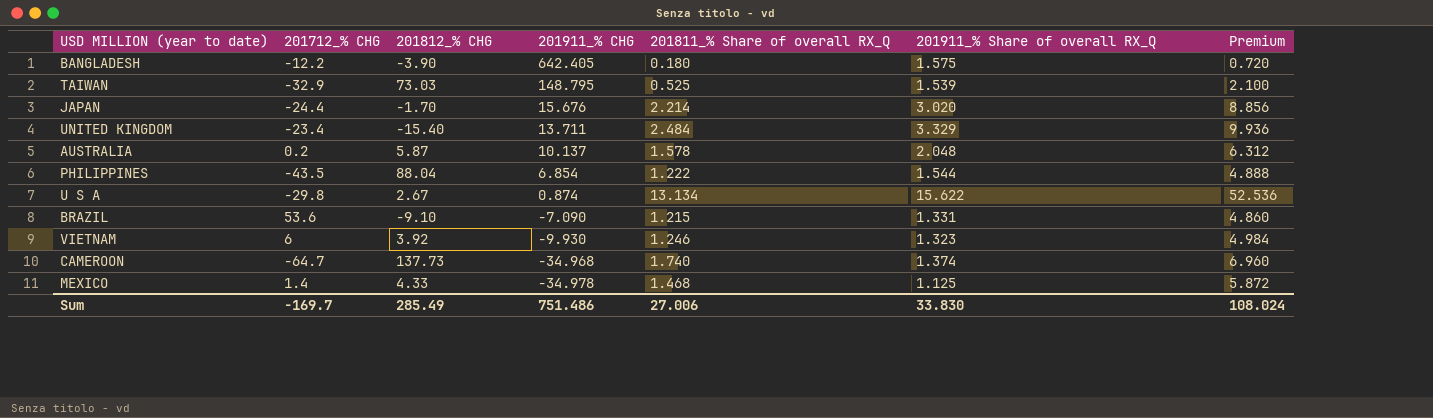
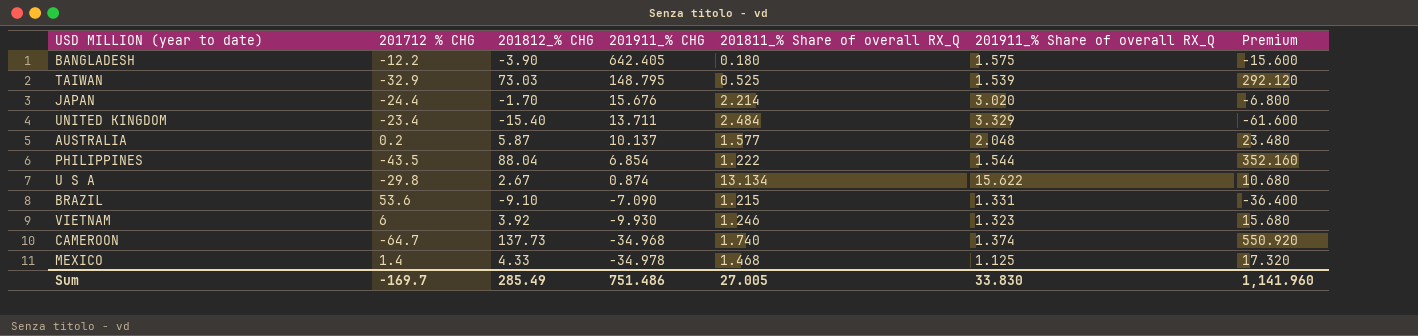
column name: 201712_% CHG -> 201712 % CHG
column Premium | formula: [201811_% Share of overall RX_Q] * 4 -> [201812_% CHG] * 4
AUSTRALIA | 201811_% Share of overall RX_Q: 1.578 -> 1.577
Sum | 201811_% Share of overall RX_Q: 27.006 -> 27.005
Sum | Premium: 108.024 -> 1,141.960

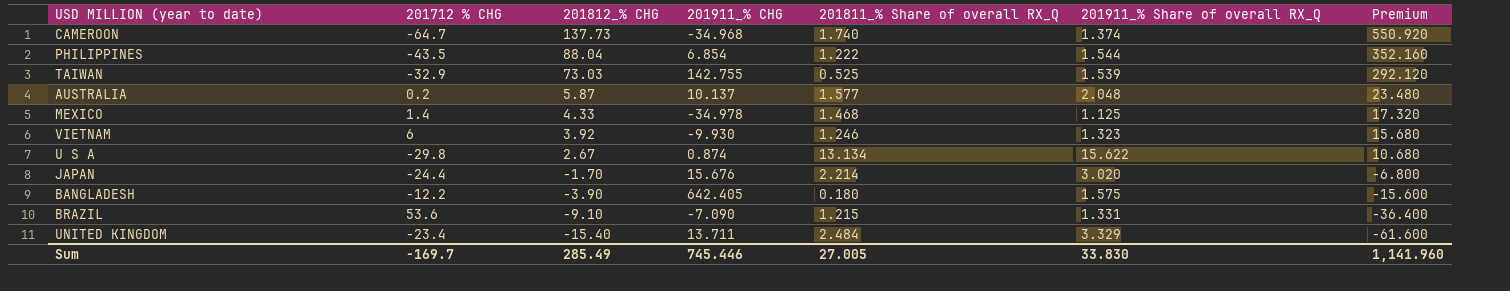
row order: 201911_% CHG descending -> 201812_% CHG descending
TAIWAN | 201911_% CHG: 148.795 -> 142.755
Sum | 201911_% CHG: 751.486 -> 745.446

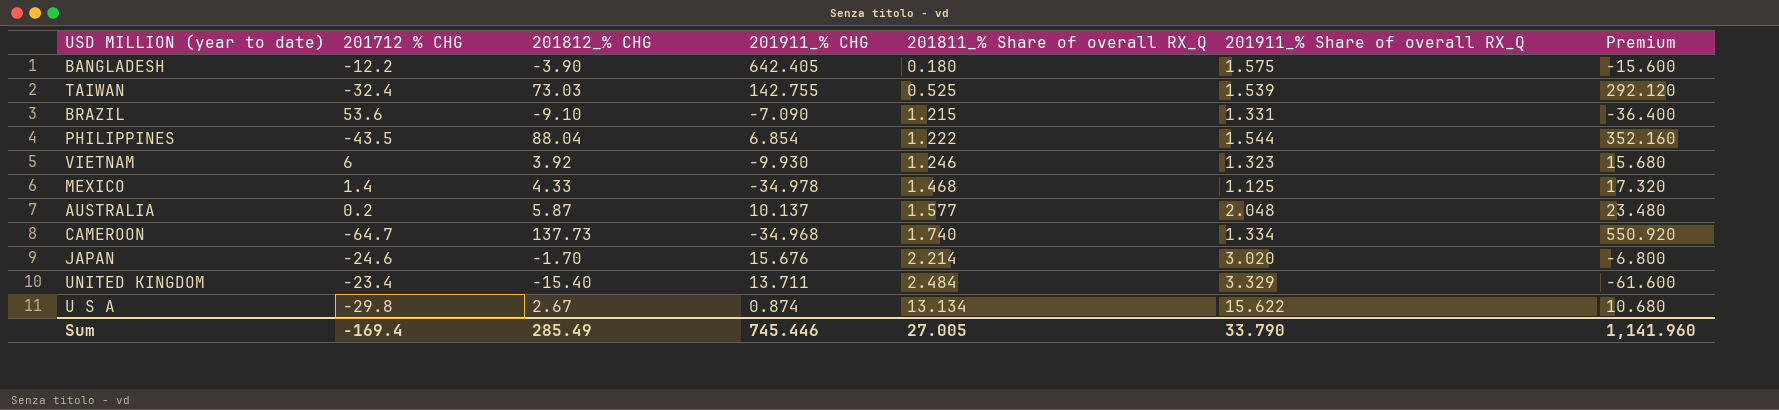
row order: 201812_% CHG descending -> 201811_% Share of overall RX_Q ascending
TAIWAN | 201712 % CHG: -32.9 -> -32.4
CAMEROON | 201911_% Share of overall RX_Q: 1.374 -> 1.334
JAPAN | 201712 % CHG: -24.4 -> -24.6
Sum | 201712 % CHG: -169.7 -> -169.4
Sum | 201911_% Share of overall RX_Q: 33.830 -> 33.790

